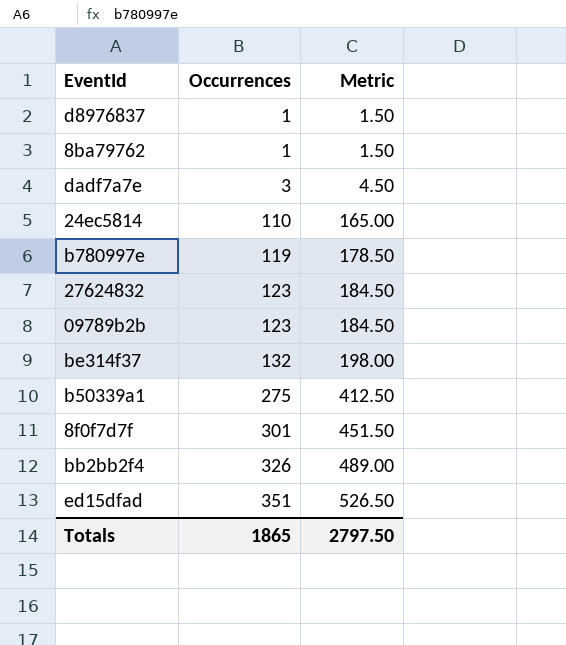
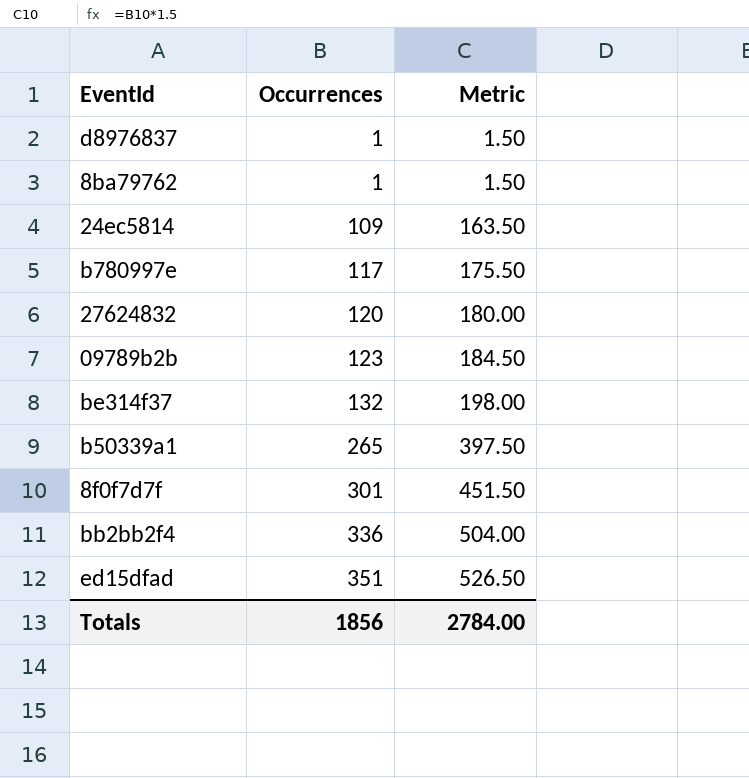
row dadf7a7e: 3 | 4.50 -> none
24ec5814 | Occurrences: 110 -> 109
24ec5814 | Metric: 165.00 -> 163.50
b780997e | Occurrences: 119 -> 117
b780997e | Metric: 178.50 -> 175.50
27624832 | Occurrences: 123 -> 120
27624832 | Metric: 184.50 -> 180.00
b50339a1 | Occurrences: 275 -> 265
b50339a1 | Metric: 412.50 -> 397.50
bb2bb2f4 | Occurrences: 326 -> 336
bb2bb2f4 | Metric: 489.00 -> 504.00
Totals | Occurrences: 1865 -> 1856
Totals | Metric: 2797.50 -> 2784.00

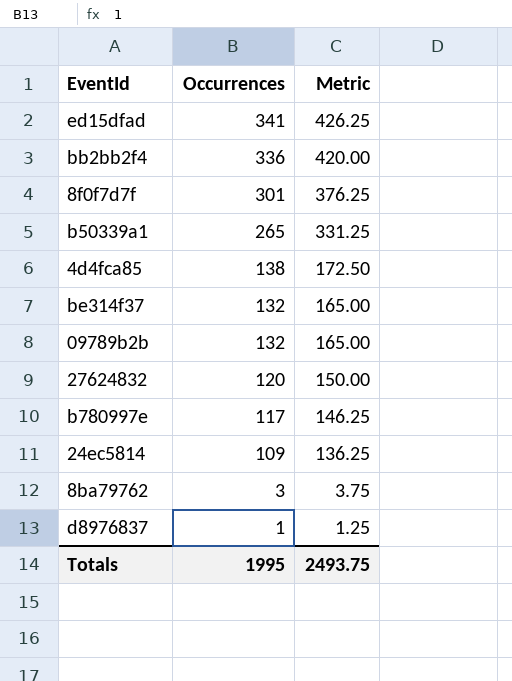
row order: Occurrences ascending -> Occurrences descending
column Metric | formula: [Occurrences] * 1.5 -> [Occurrences] * 1.25
ed15dfad | Occurrences: 351 -> 341
row 4d4fca85: none -> 138 | 172.50
09789b2b | Occurrences: 123 -> 132
8ba79762 | Occurrences: 1 -> 3
Totals | Occurrences: 1856 -> 1995
Totals | Metric: 2784.00 -> 2493.75

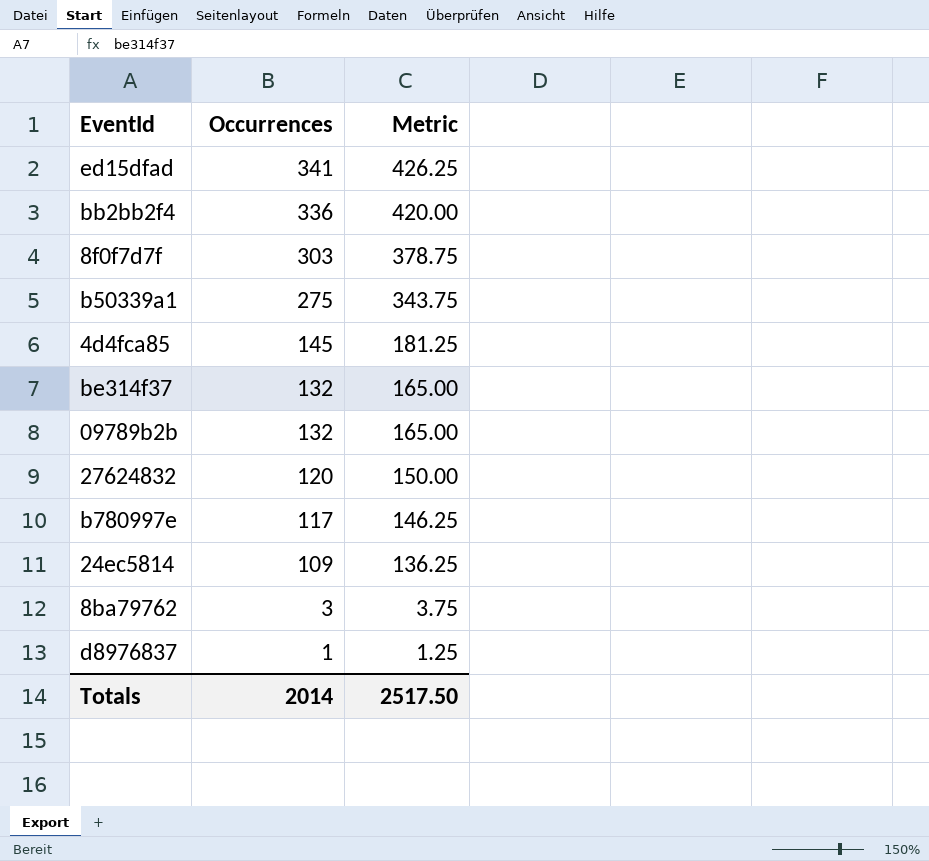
8f0f7d7f | Occurrences: 301 -> 303
8f0f7d7f | Metric: 376.25 -> 378.75
b50339a1 | Occurrences: 265 -> 275
b50339a1 | Metric: 331.25 -> 343.75
4d4fca85 | Occurrences: 138 -> 145
4d4fca85 | Metric: 172.50 -> 181.25
Totals | Occurrences: 1995 -> 2014
Totals | Metric: 2493.75 -> 2517.50

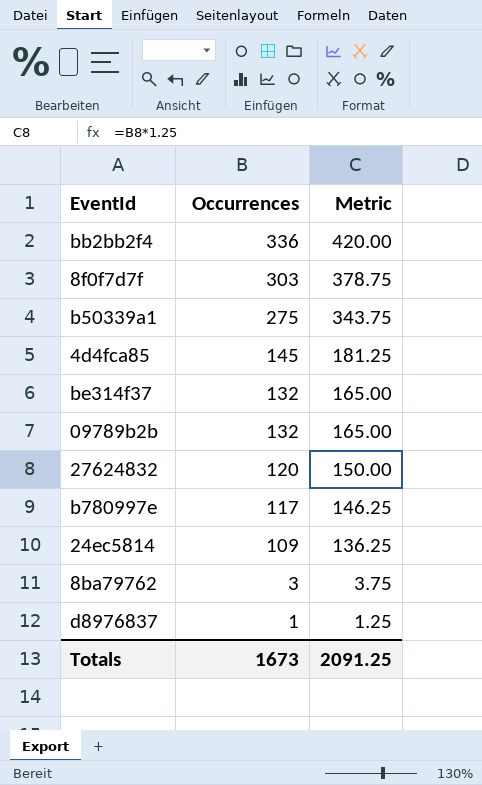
row ed15dfad: 341 | 426.25 -> none
Totals | Occurrences: 2014 -> 1673
Totals | Metric: 2517.50 -> 2091.25

